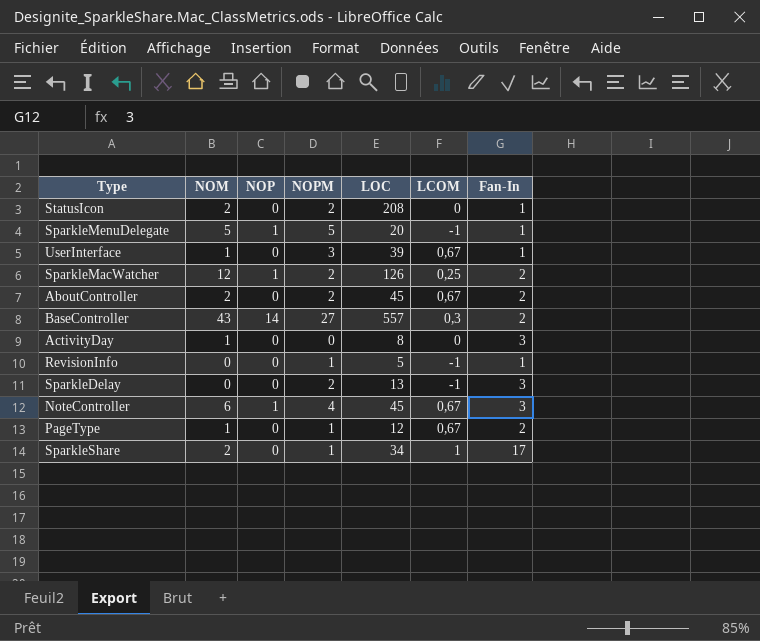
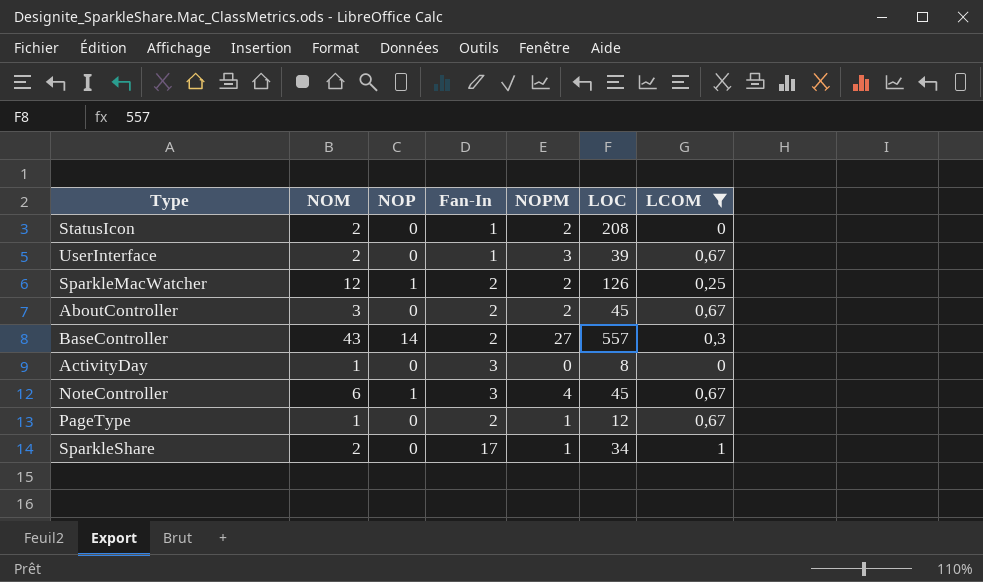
filter: none -> LCOM != -1
column Fan-In | position: 7 -> 4
UserInterface | NOM: 1 -> 2
AboutController | NOM: 2 -> 3

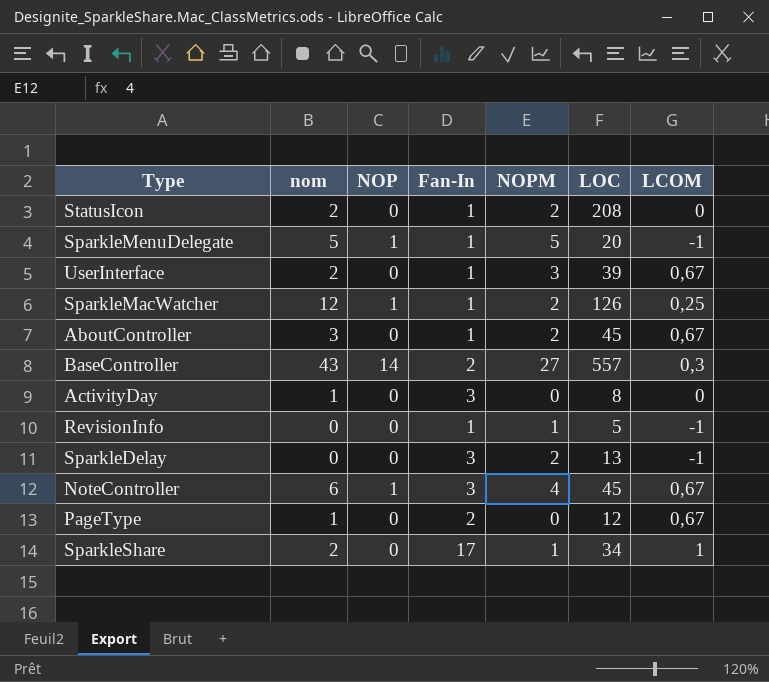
filter: LCOM != -1 -> none
column name: NOM -> nom
SparkleMacWatcher | Fan-In: 2 -> 1
AboutController | Fan-In: 2 -> 1
PageType | NOPM: 1 -> 0

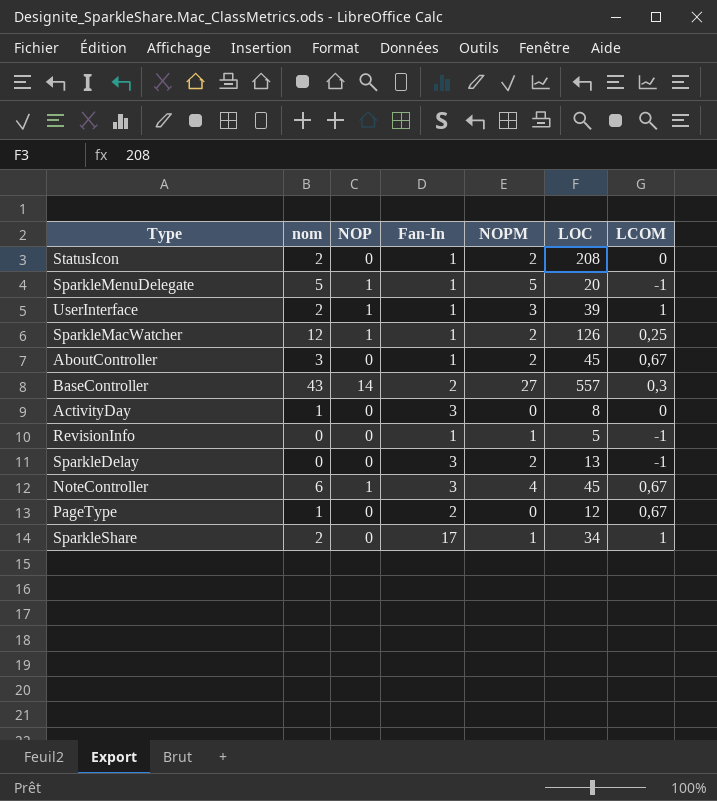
UserInterface | NOP: 0 -> 1
UserInterface | LCOM: 0,67 -> 1

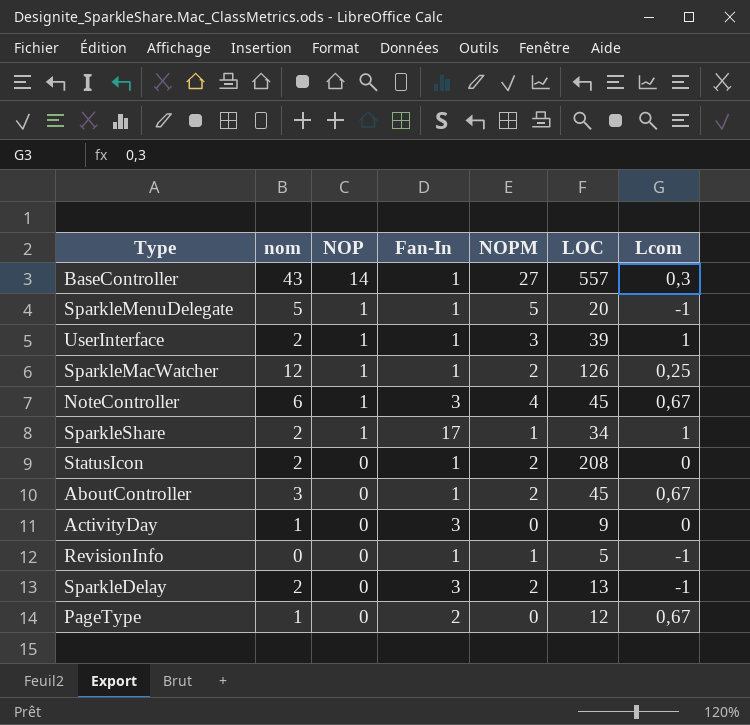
row order: none -> NOP descending
column name: LCOM -> Lcom
BaseController | Fan-In: 2 -> 1
SparkleShare | NOP: 0 -> 1
ActivityDay | LOC: 8 -> 9
SparkleDelay | nom: 0 -> 2

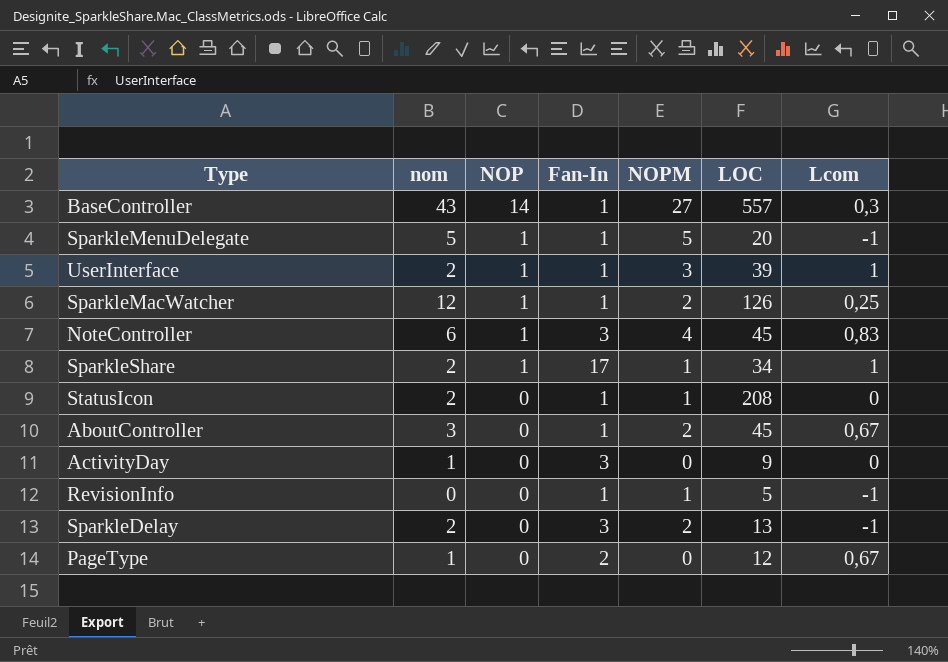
NoteController | Lcom: 0,67 -> 0,83
StatusIcon | NOPM: 2 -> 1

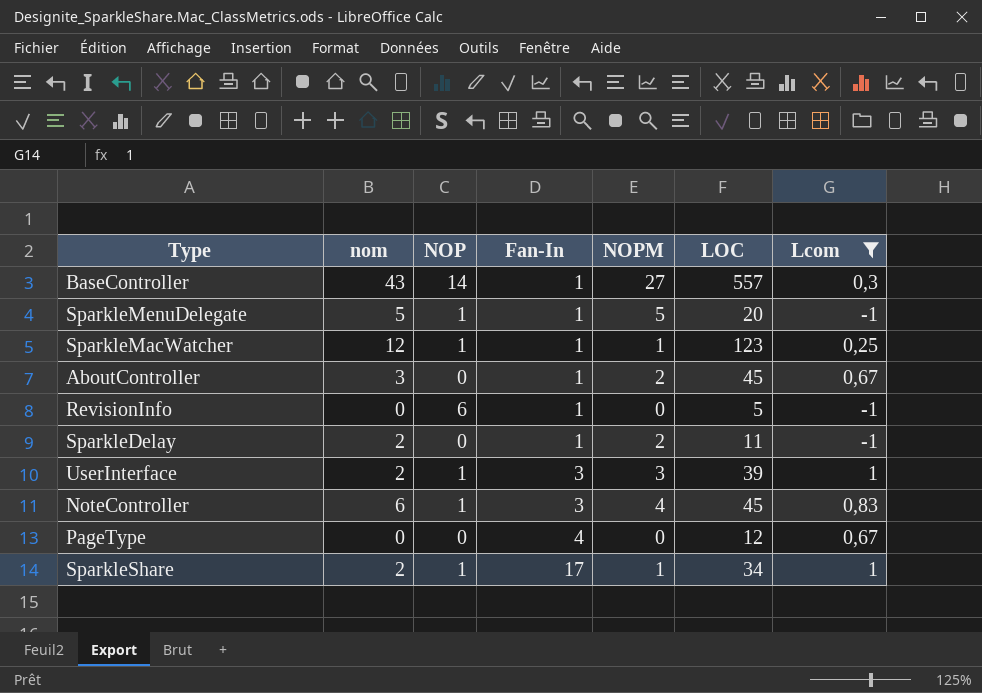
filter: none -> Lcom != 0
row order: NOP descending -> Fan-In ascending
SparkleMacWatcher | NOPM: 2 -> 1
SparkleMacWatcher | LOC: 126 -> 123
RevisionInfo | NOP: 0 -> 6
RevisionInfo | NOPM: 1 -> 0
SparkleDelay | Fan-In: 3 -> 1
SparkleDelay | LOC: 13 -> 11
UserInterface | Fan-In: 1 -> 3
PageType | nom: 1 -> 0
PageType | Fan-In: 2 -> 4

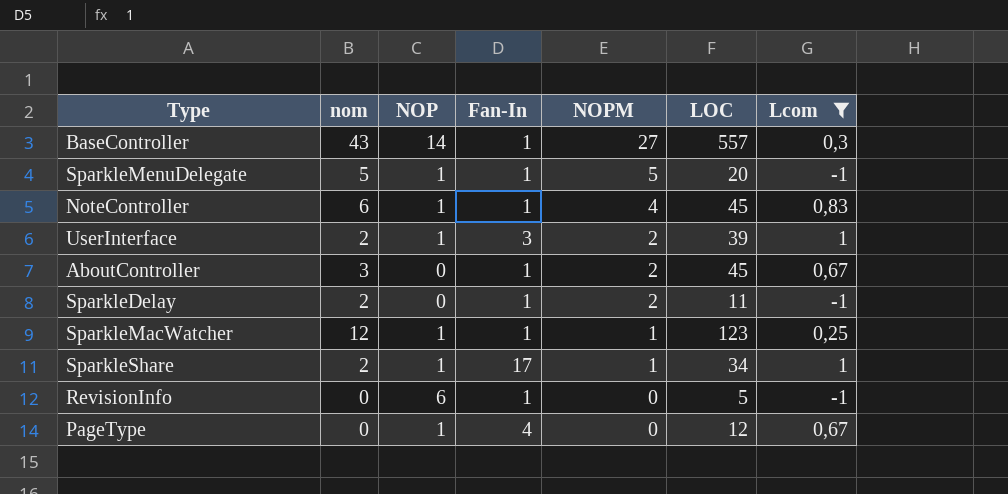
row order: Fan-In ascending -> NOPM descending
NoteController | Fan-In: 3 -> 1
UserInterface | NOPM: 3 -> 2
PageType | NOP: 0 -> 1

